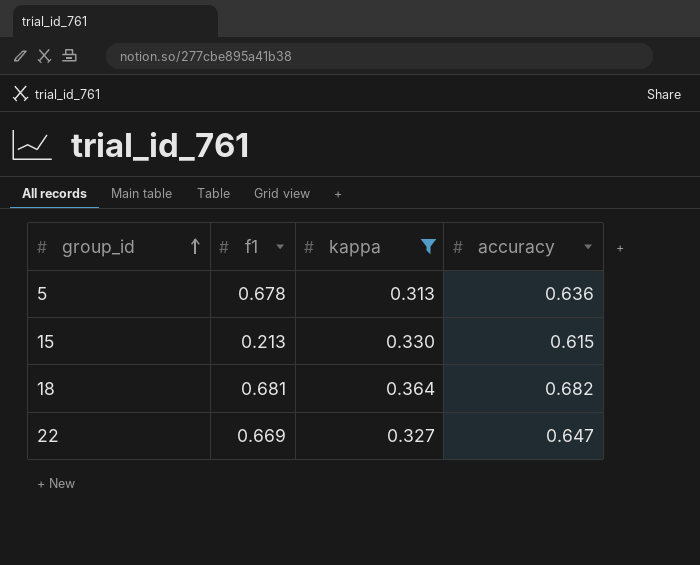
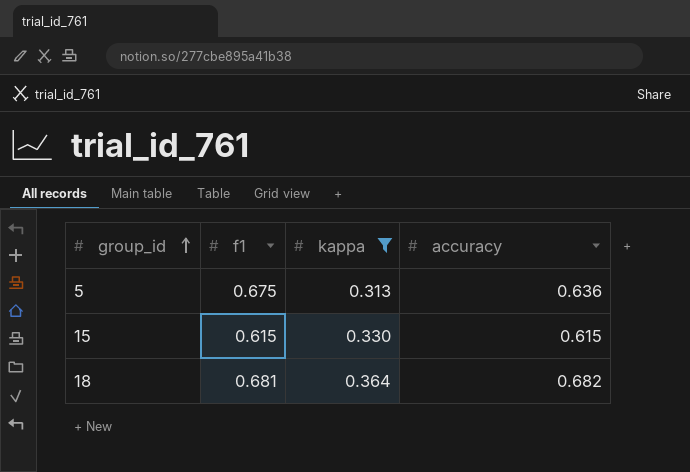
row 22: 0.669 | 0.327 | 0.647 -> none
5 | f1: 0.678 -> 0.675
15 | f1: 0.213 -> 0.615

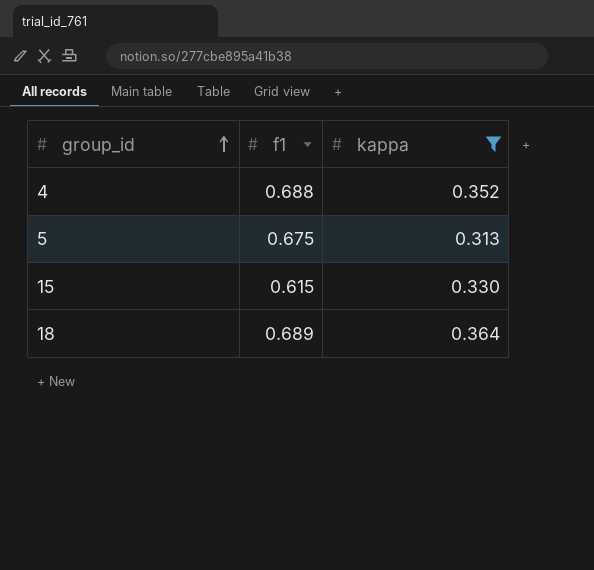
column accuracy | position: 4 -> none
row 4: none -> 0.688 | 0.352
18 | f1: 0.681 -> 0.689

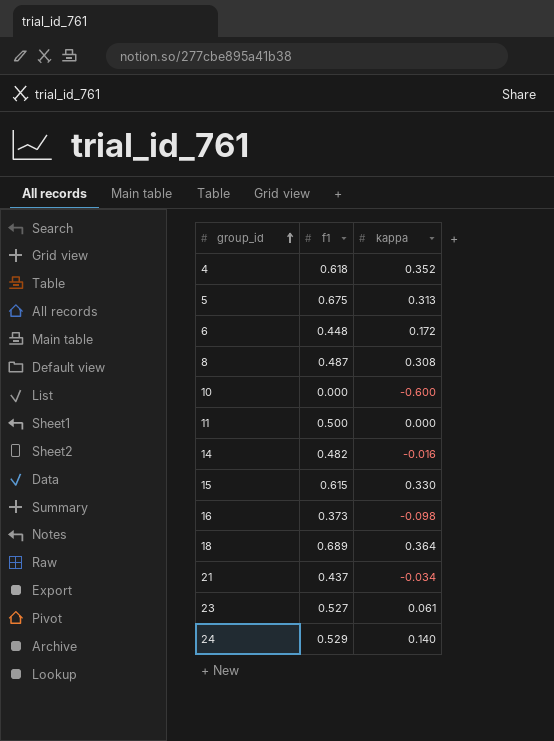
filter: kappa >= 0.313 -> none
4 | f1: 0.688 -> 0.618

